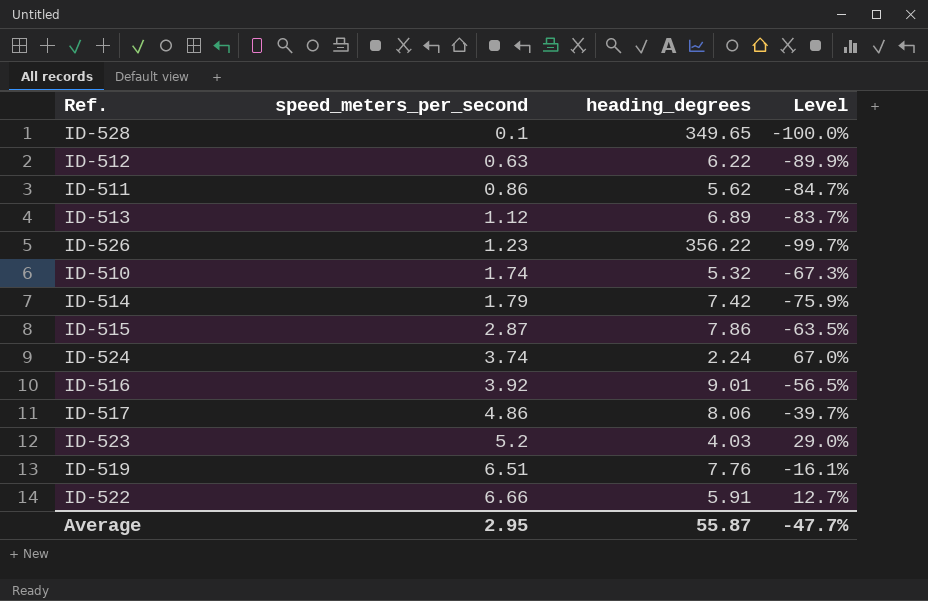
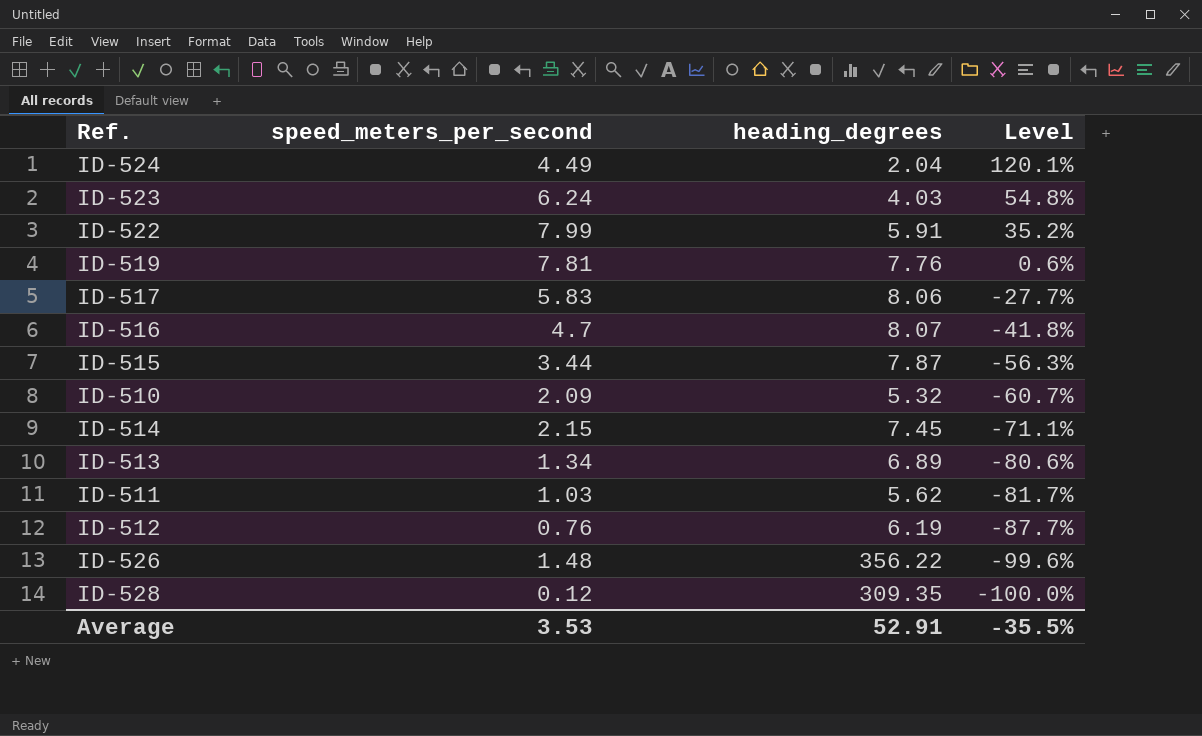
row order: speed_meters_per_second ascending -> Level descending
ID-524 | speed_meters_per_second: 3.74 -> 4.49
ID-524 | heading_degrees: 2.24 -> 2.04
ID-524 | Level: 67.0% -> 120.1%
ID-523 | speed_meters_per_second: 5.2 -> 6.24
ID-523 | Level: 29.0% -> 54.8%
ID-522 | speed_meters_per_second: 6.66 -> 7.99
ID-522 | Level: 12.7% -> 35.2%
ID-519 | speed_meters_per_second: 6.51 -> 7.81
ID-519 | Level: -16.1% -> 0.6%
ID-517 | speed_meters_per_second: 4.86 -> 5.83
ID-517 | Level: -39.7% -> -27.7%
ID-516 | speed_meters_per_second: 3.92 -> 4.7
ID-516 | heading_degrees: 9.01 -> 8.07
ID-516 | Level: -56.5% -> -41.8%
ID-515 | speed_meters_per_second: 2.87 -> 3.44
ID-515 | heading_degrees: 7.86 -> 7.87
ID-515 | Level: -63.5% -> -56.3%
ID-510 | speed_meters_per_second: 1.74 -> 2.09
ID-510 | Level: -67.3% -> -60.7%
ID-514 | speed_meters_per_second: 1.79 -> 2.15
ID-514 | heading_degrees: 7.42 -> 7.45
ID-514 | Level: -75.9% -> -71.1%
ID-513 | speed_meters_per_second: 1.12 -> 1.34
ID-513 | Level: -83.7% -> -80.6%
ID-511 | speed_meters_per_second: 0.86 -> 1.03
ID-511 | Level: -84.7% -> -81.7%
ID-512 | speed_meters_per_second: 0.63 -> 0.76
ID-512 | heading_degrees: 6.22 -> 6.19
ID-512 | Level: -89.9% -> -87.7%
ID-526 | speed_meters_per_second: 1.23 -> 1.48
ID-526 | Level: -99.7% -> -99.6%
ID-528 | speed_meters_per_second: 0.1 -> 0.12
ID-528 | heading_degrees: 349.65 -> 309.35
Average | speed_meters_per_second: 2.95 -> 3.53
Average | heading_degrees: 55.87 -> 52.91
Average | Level: -47.7% -> -35.5%

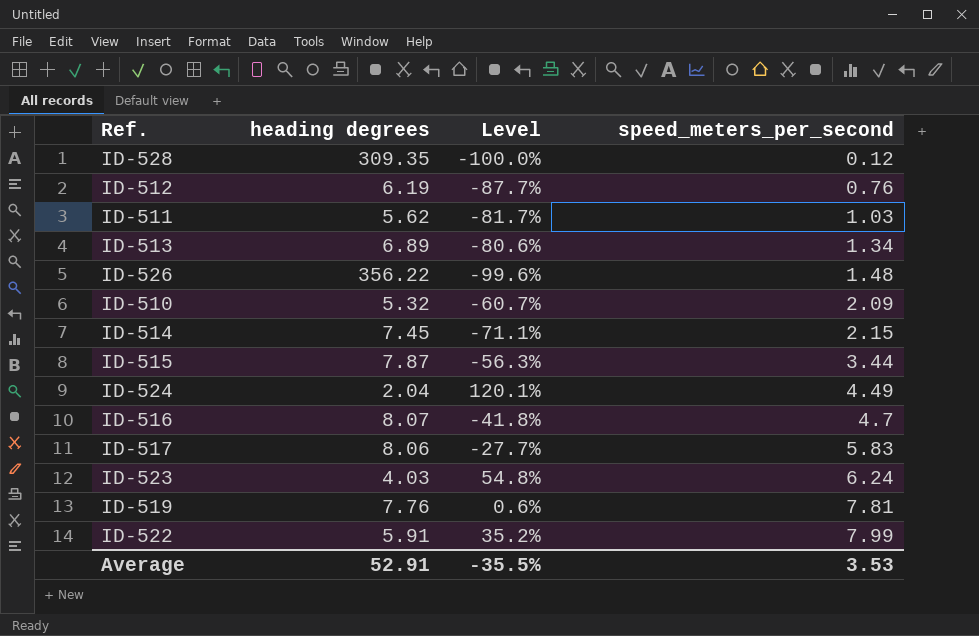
row order: Level descending -> speed_meters_per_second ascending
column name: heading_degrees -> heading degrees
column speed_meters_per_second | position: 2 -> 4

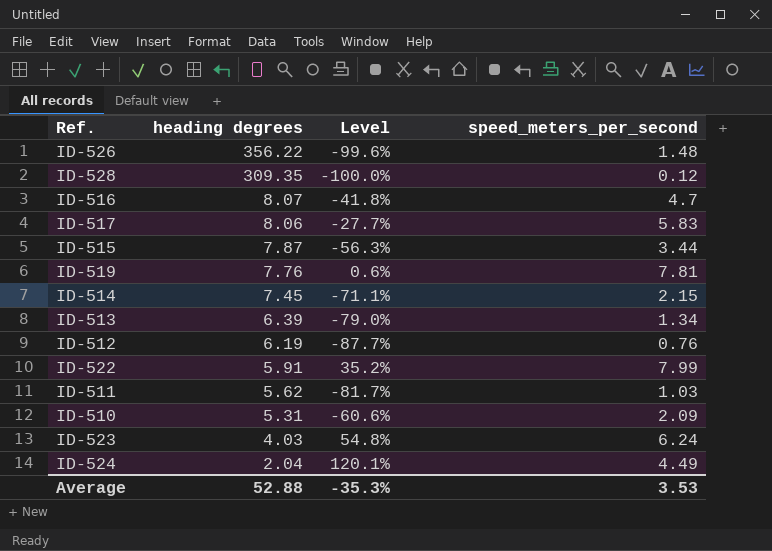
row order: speed_meters_per_second ascending -> heading degrees descending
ID-513 | heading degrees: 6.89 -> 6.39
ID-513 | Level: -80.6% -> -79.0%
ID-510 | heading degrees: 5.32 -> 5.31
ID-510 | Level: -60.7% -> -60.6%
Average | heading degrees: 52.91 -> 52.88
Average | Level: -35.5% -> -35.3%

